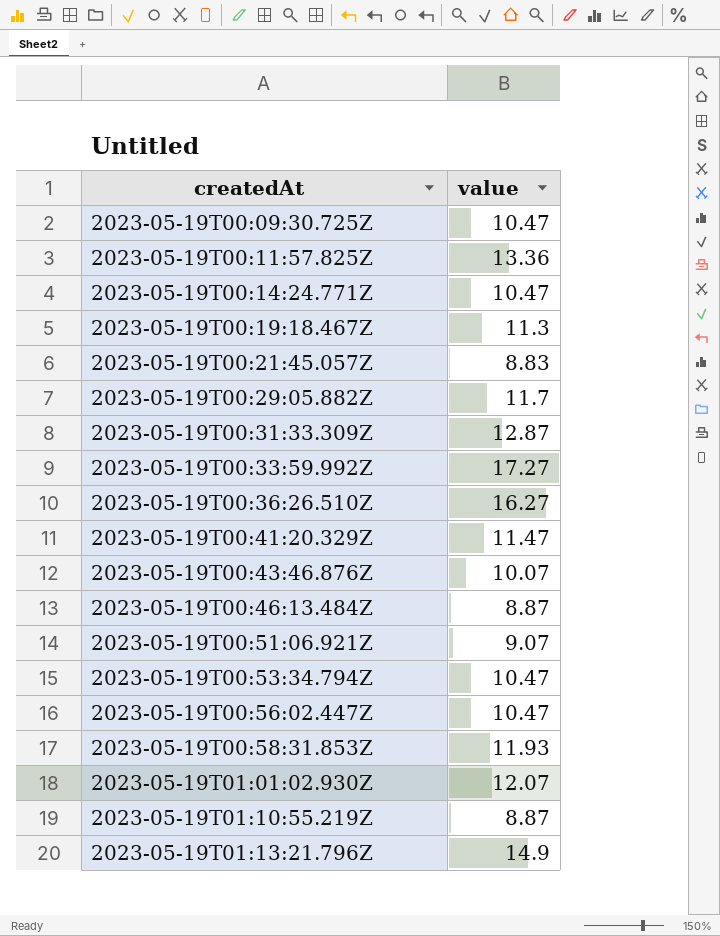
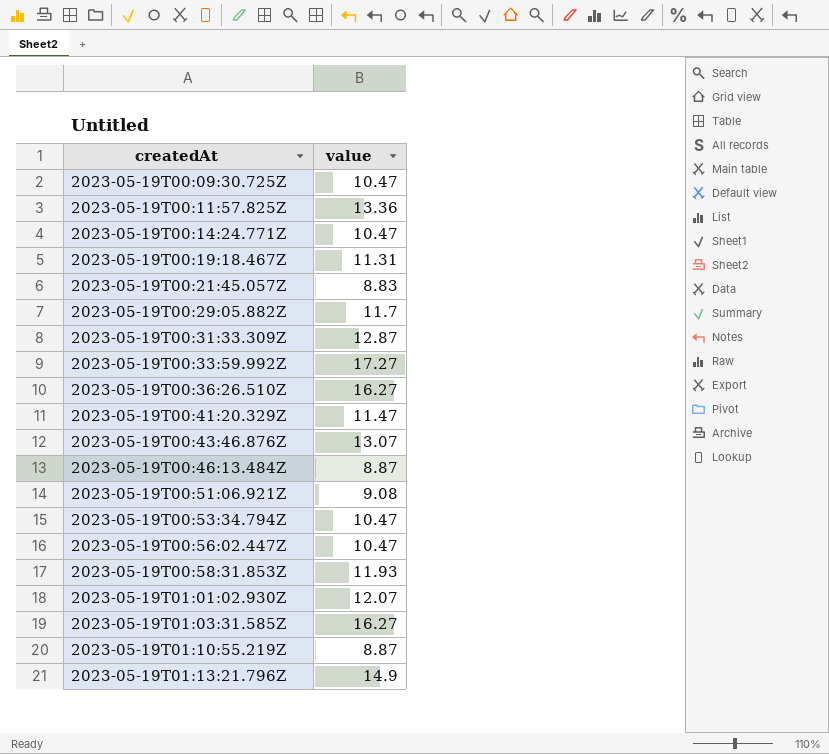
2023-05-19T00:19:18.467Z | value: 11.3 -> 11.31
2023-05-19T00:43:46.876Z | value: 10.07 -> 13.07
2023-05-19T00:51:06.921Z | value: 9.07 -> 9.08
row 2023-05-19T01:03:31.585Z: none -> 16.27

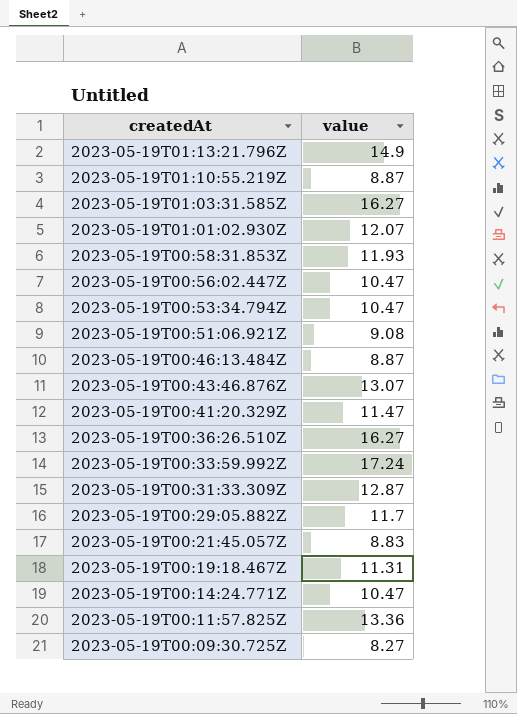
row order: createdAt ascending -> createdAt descending
2023-05-19T00:33:59.992Z | value: 17.27 -> 17.24
2023-05-19T00:09:30.725Z | value: 10.47 -> 8.27

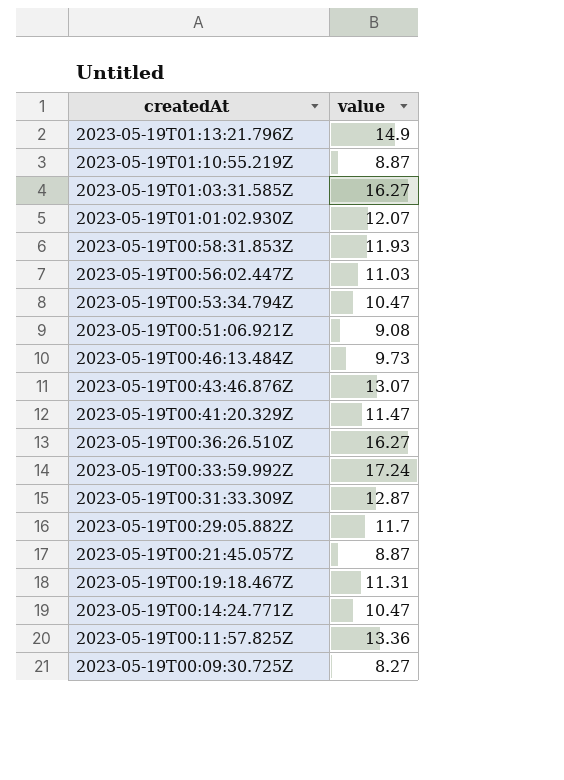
2023-05-19T00:56:02.447Z | value: 10.47 -> 11.03
2023-05-19T00:46:13.484Z | value: 8.87 -> 9.73
2023-05-19T00:21:45.057Z | value: 8.83 -> 8.87

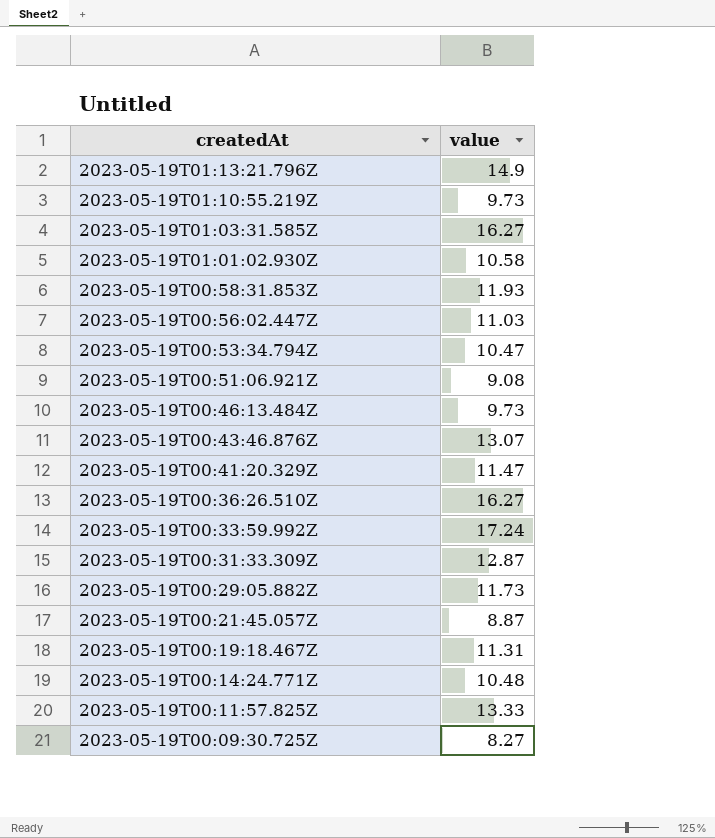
2023-05-19T01:10:55.219Z | value: 8.87 -> 9.73
2023-05-19T01:01:02.930Z | value: 12.07 -> 10.58
2023-05-19T00:29:05.882Z | value: 11.7 -> 11.73
2023-05-19T00:14:24.771Z | value: 10.47 -> 10.48
2023-05-19T00:11:57.825Z | value: 13.36 -> 13.33

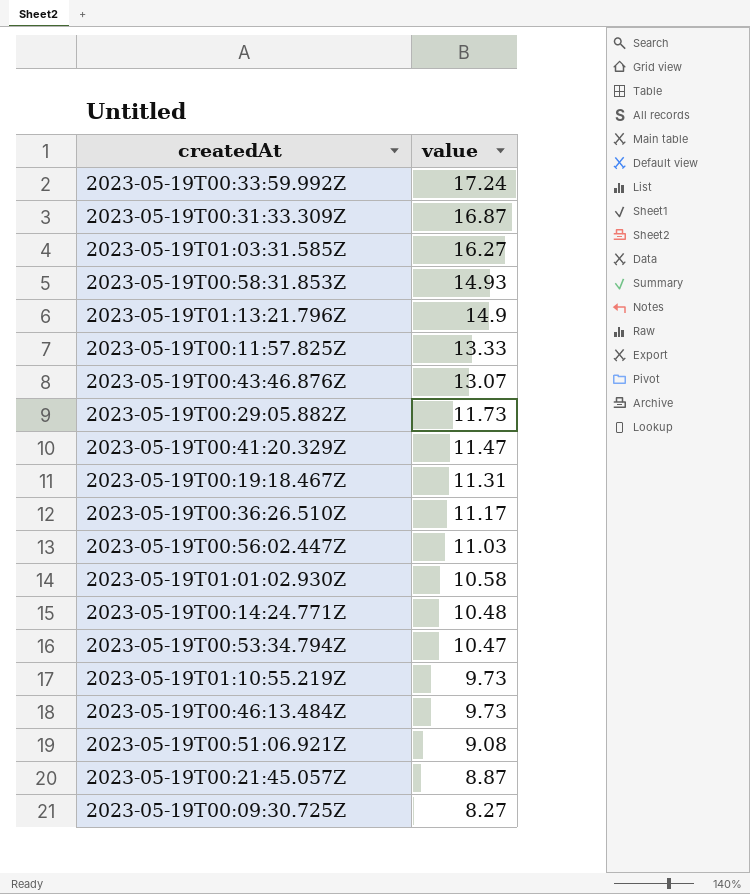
row order: createdAt descending -> value descending
2023-05-19T00:31:33.309Z | value: 12.87 -> 16.87
2023-05-19T00:58:31.853Z | value: 11.93 -> 14.93
2023-05-19T00:36:26.510Z | value: 16.27 -> 11.17

